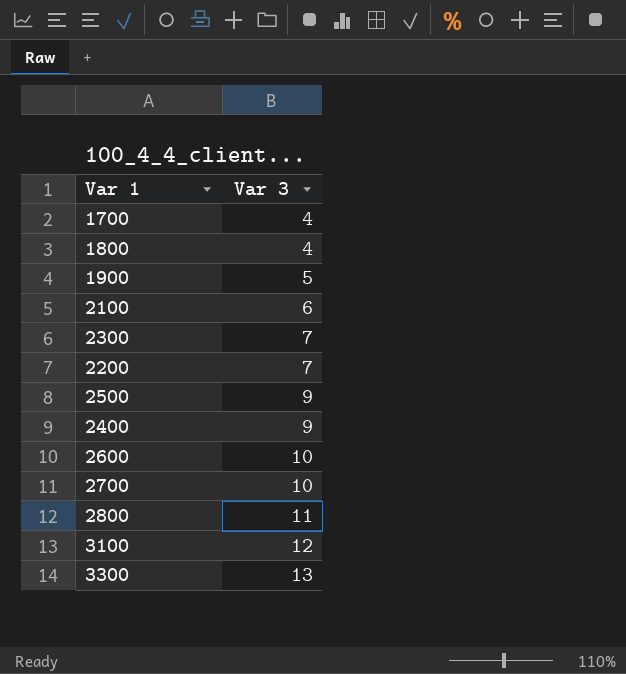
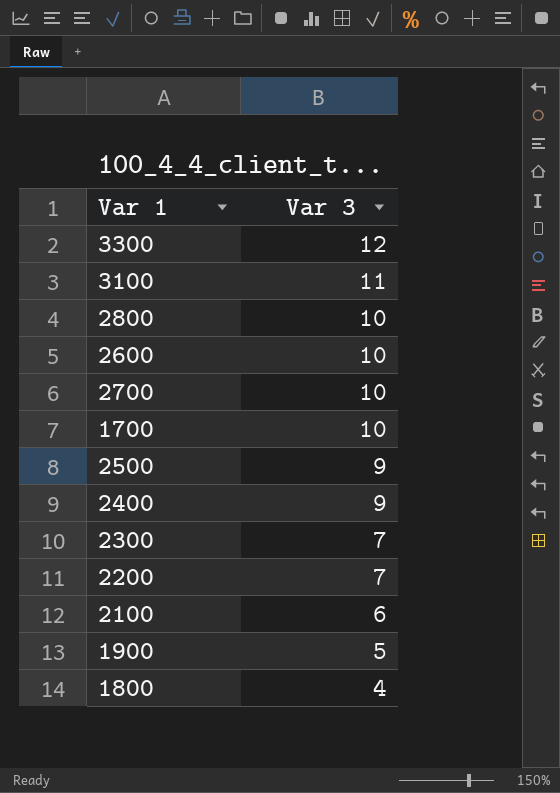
row order: Var 3 ascending -> Var 3 descending
3300 | Var 3: 13 -> 12
3100 | Var 3: 12 -> 11
2800 | Var 3: 11 -> 10
1700 | Var 3: 4 -> 10

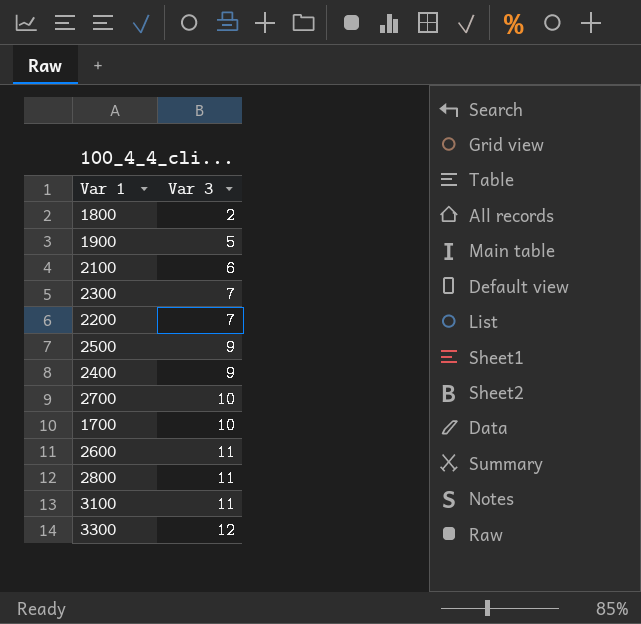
row order: Var 3 descending -> Var 3 ascending
1800 | Var 3: 4 -> 2
2600 | Var 3: 10 -> 11
2800 | Var 3: 10 -> 11

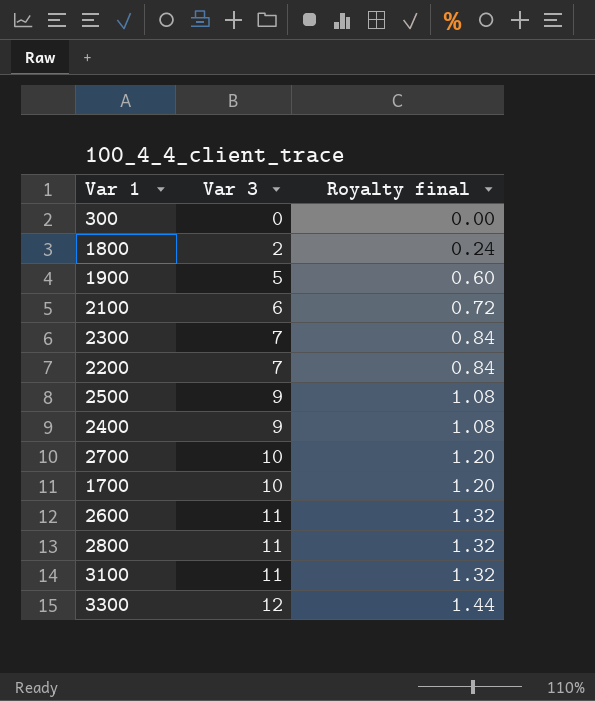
column Royalty final | formula: none -> [Var 3] * 0.12
row 300: none -> 0 | 0.00

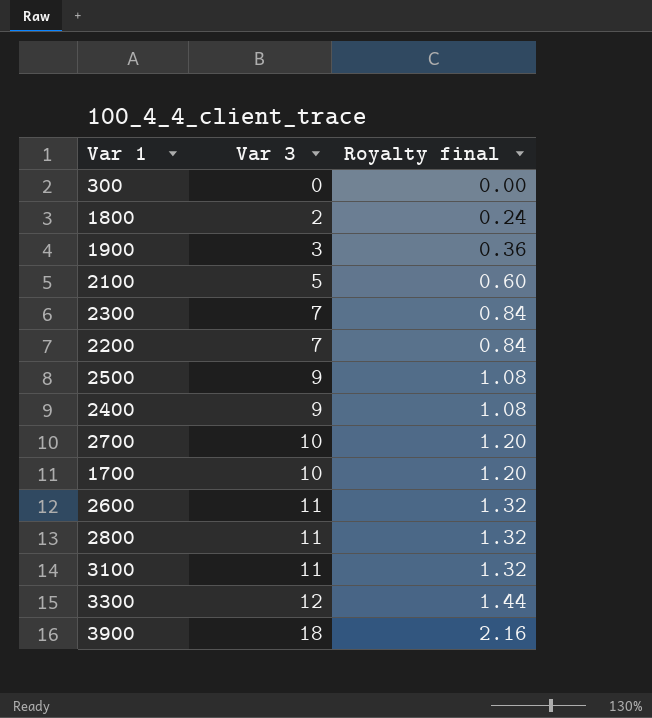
1900 | Var 3: 5 -> 3
1900 | Royalty final: 0.60 -> 0.36
2100 | Var 3: 6 -> 5
2100 | Royalty final: 0.72 -> 0.60
row 3900: none -> 18 | 2.16

